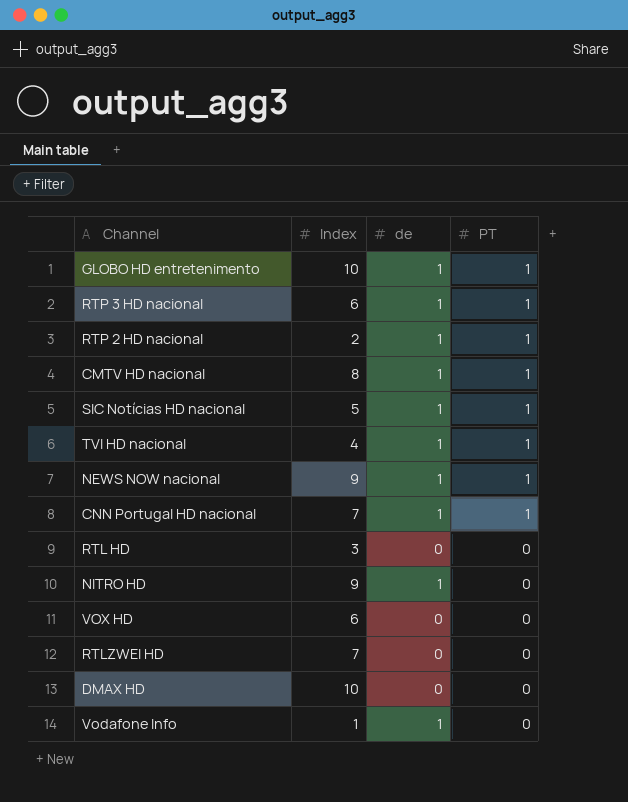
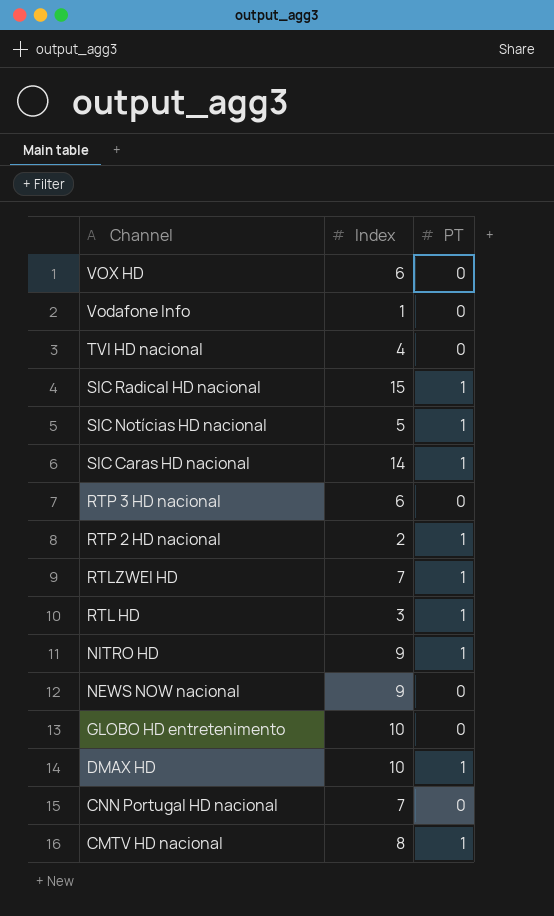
row order: PT descending -> Channel descending
column de | position: 3 -> none
TVI HD nacional | PT: 1 -> 0
row SIC Radical HD nacional: none -> 15 | 1
row SIC Caras HD nacional: none -> 14 | 1
RTP 3 HD nacional | PT: 1 -> 0
RTLZWEI HD | PT: 0 -> 1
RTL HD | PT: 0 -> 1
NITRO HD | PT: 0 -> 1
NEWS NOW nacional | PT: 1 -> 0
GLOBO HD entretenimento | PT: 1 -> 0
DMAX HD | PT: 0 -> 1
CNN Portugal HD nacional | PT: 1 -> 0

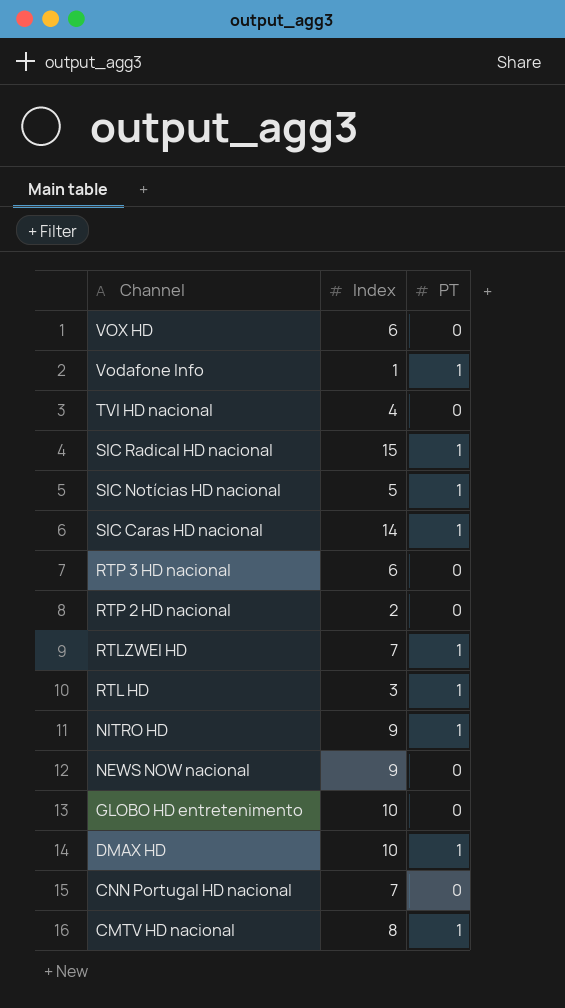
Vodafone Info | PT: 0 -> 1
RTP 2 HD nacional | PT: 1 -> 0

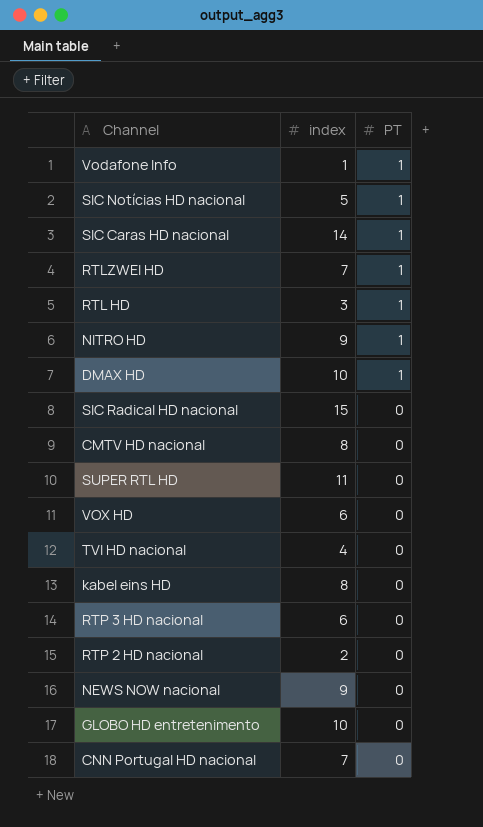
row order: Channel descending -> PT descending
column name: Index -> index
SIC Radical HD nacional | PT: 1 -> 0
CMTV HD nacional | PT: 1 -> 0
row SUPER RTL HD: none -> 11 | 0
row kabel eins HD: none -> 8 | 0

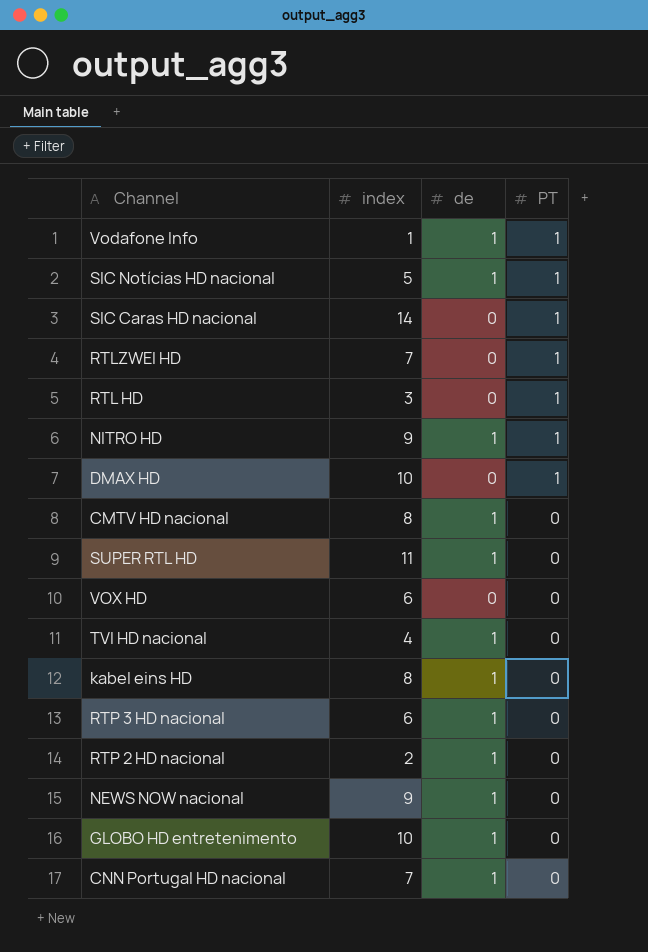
column de | position: none -> 3
row SIC Radical HD nacional: 15 | 0 -> none

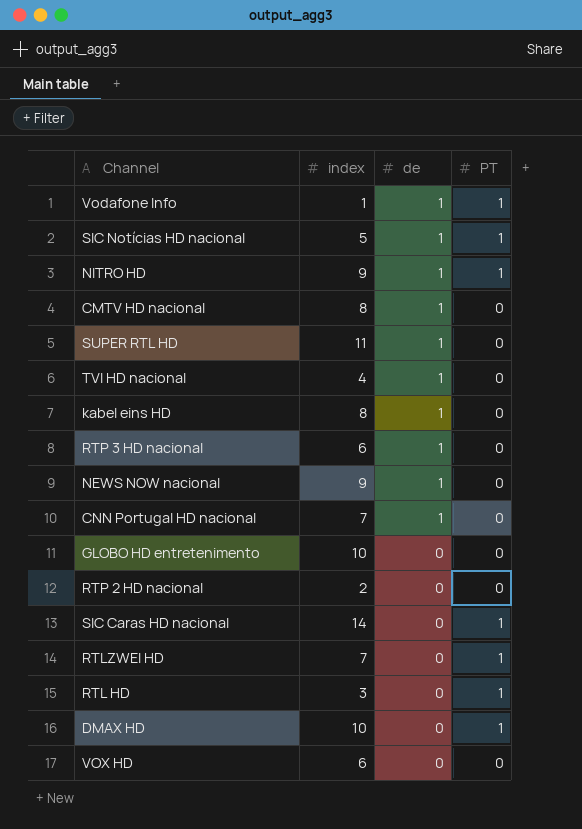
row order: PT descending -> de descending
GLOBO HD entretenimento | de: 1 -> 0
RTP 2 HD nacional | de: 1 -> 0

